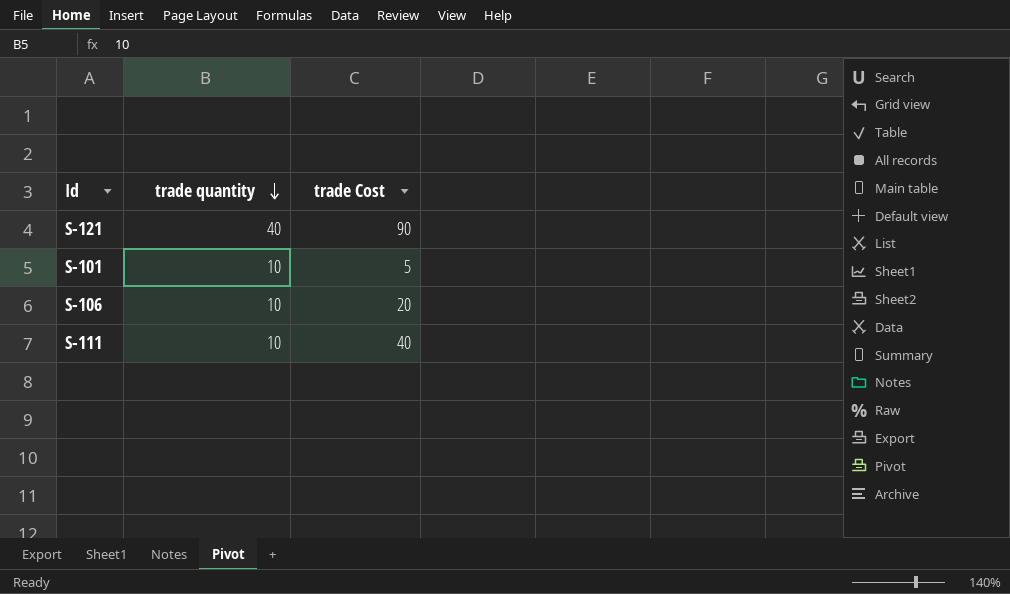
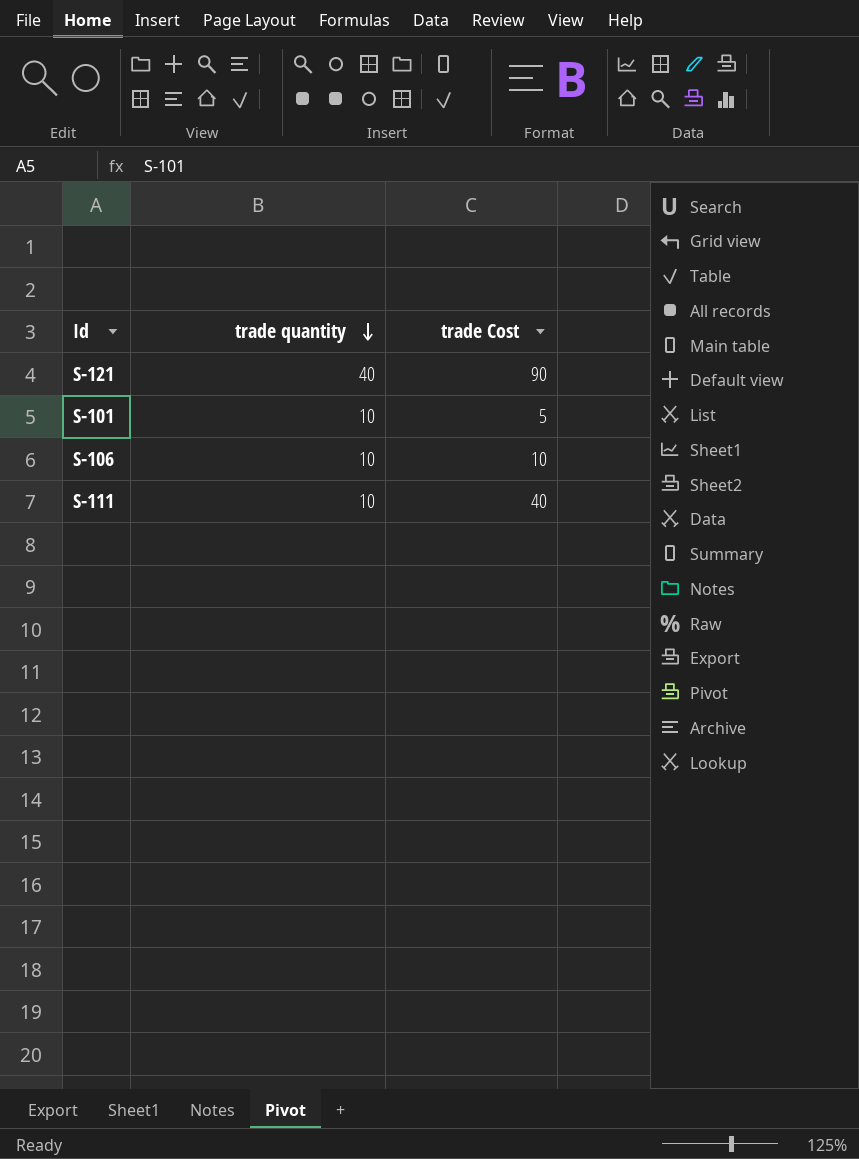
S-106 | trade Cost: 20 -> 10

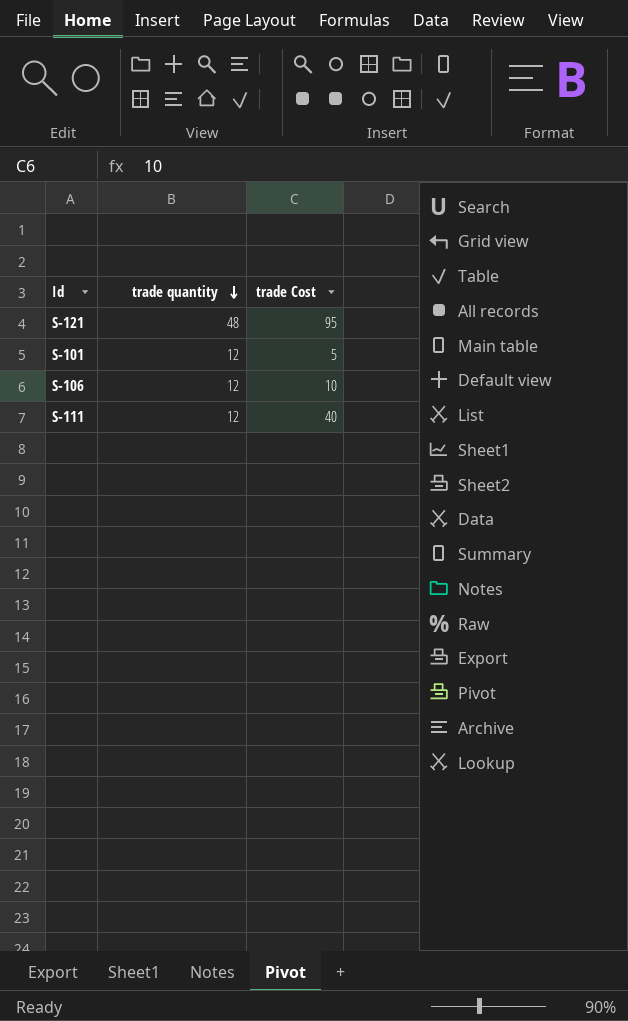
S-121 | trade quantity: 40 -> 48
S-121 | trade Cost: 90 -> 95
S-101 | trade quantity: 10 -> 12
S-106 | trade quantity: 10 -> 12
S-111 | trade quantity: 10 -> 12

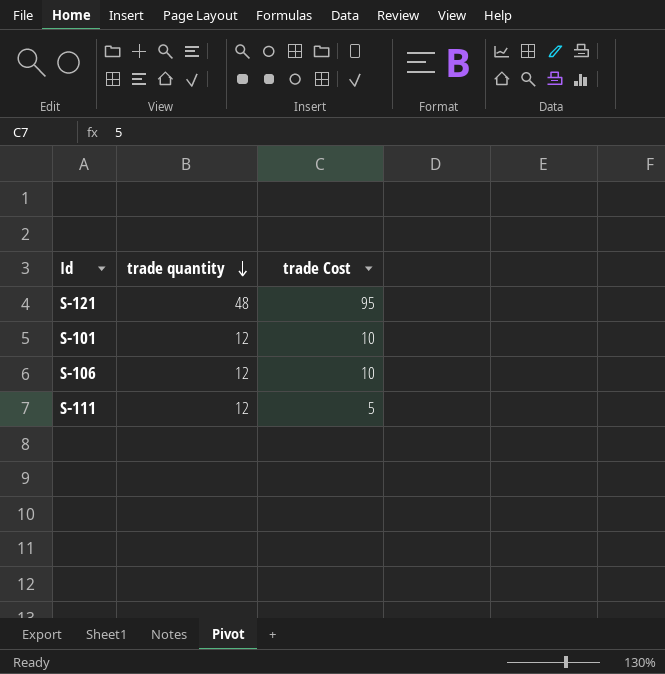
S-101 | trade Cost: 5 -> 10
S-111 | trade Cost: 40 -> 5

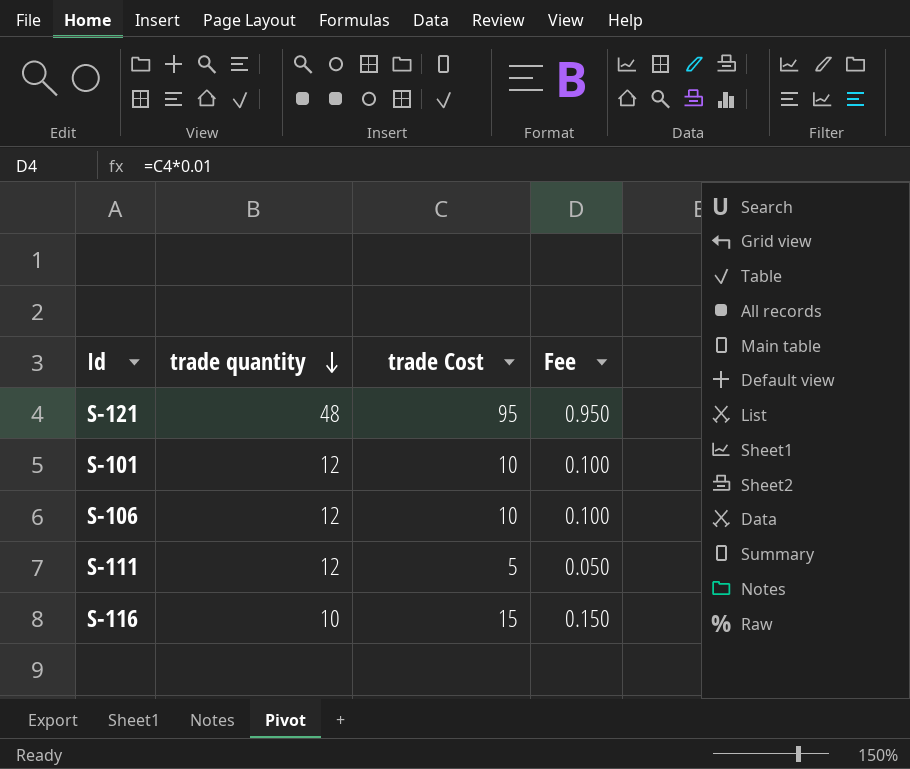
column Fee | formula: none -> [trade Cost] * 0.01
row S-116: none -> 10 | 15 | 0.150

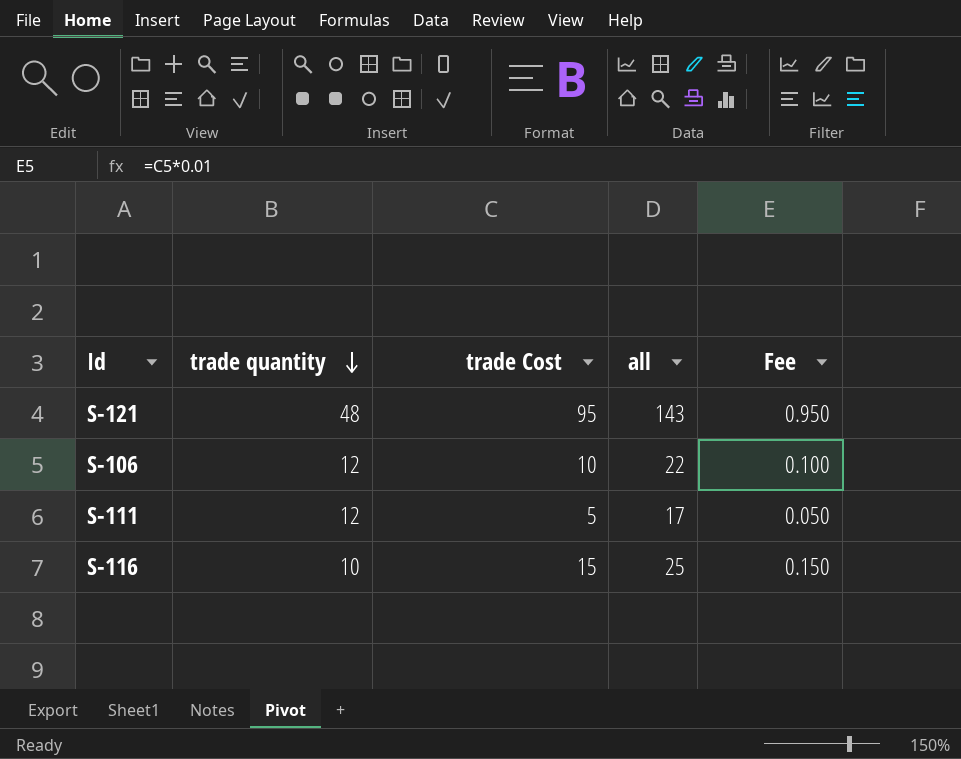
column all | formula: none -> [trade quantity] + [trade Cost]
row S-101: 12 | 10 | 0.100 -> none

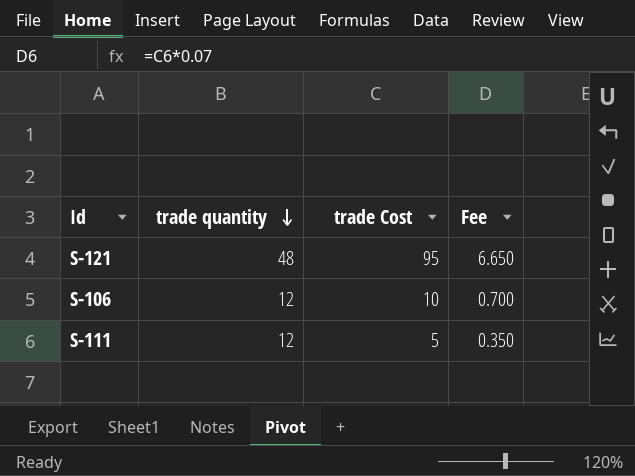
column all | formula: [trade quantity] + [trade Cost] -> none
column Fee | formula: [trade Cost] * 0.01 -> [trade Cost] * 0.07
row S-116: 10 | 15 | 25 | 0.150 -> none

